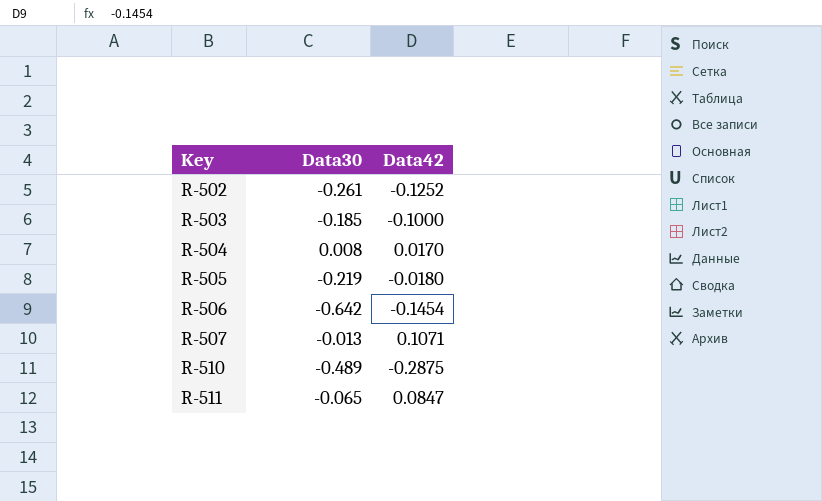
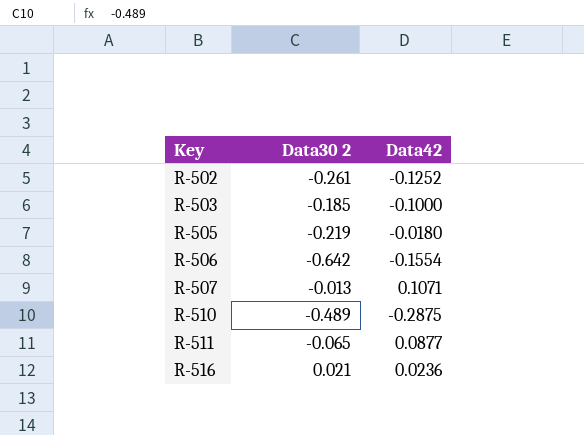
column name: Data30 -> Data30 2
row R-504: 0.008 | 0.0170 -> none
R-506 | Data42: -0.1454 -> -0.1554
R-511 | Data42: 0.0847 -> 0.0877
row R-516: none -> 0.021 | 0.0236

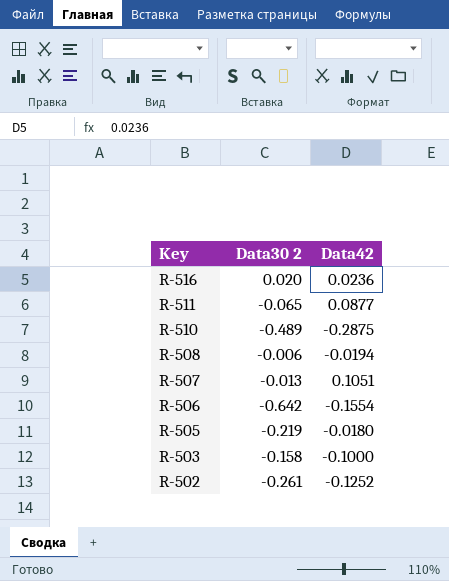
row order: Key ascending -> Key descending
R-516 | Data30 2: 0.021 -> 0.020
row R-508: none -> -0.006 | -0.0194
R-507 | Data42: 0.1071 -> 0.1051
R-503 | Data30 2: -0.185 -> -0.158

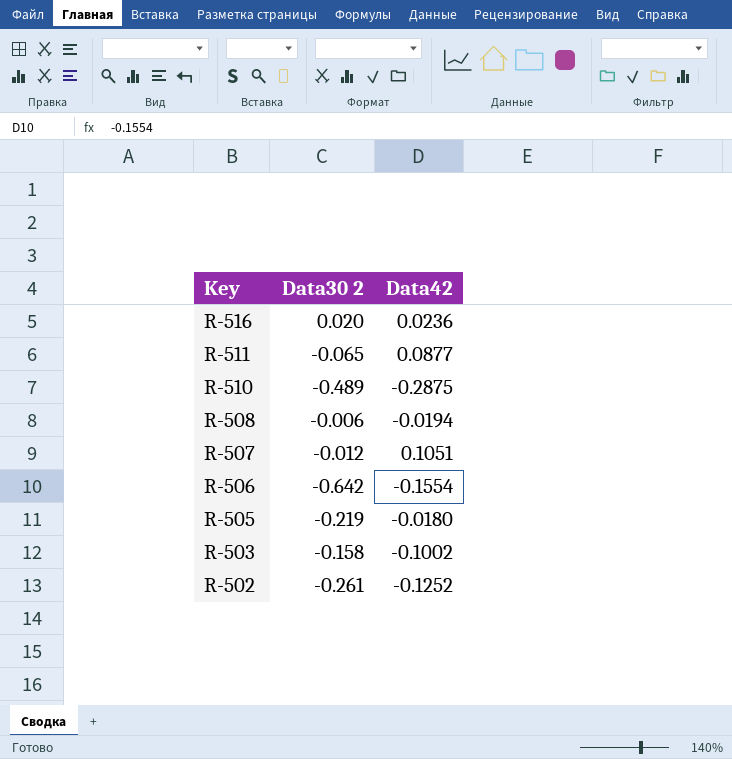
R-507 | Data30 2: -0.013 -> -0.012
R-503 | Data42: -0.1000 -> -0.1002

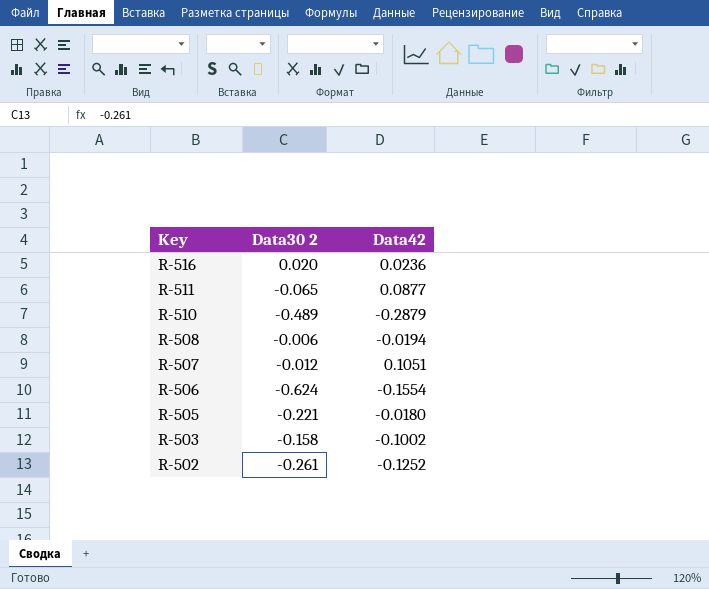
R-510 | Data42: -0.2875 -> -0.2879
R-506 | Data30 2: -0.642 -> -0.624
R-505 | Data30 2: -0.219 -> -0.221

